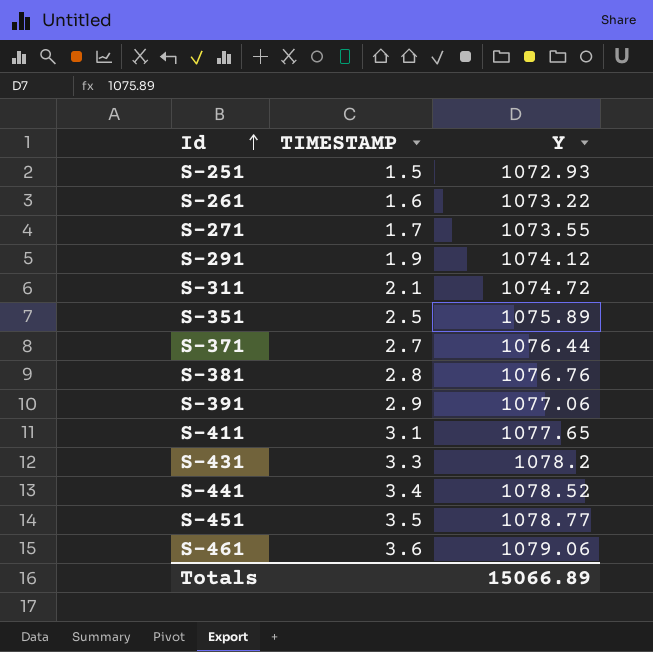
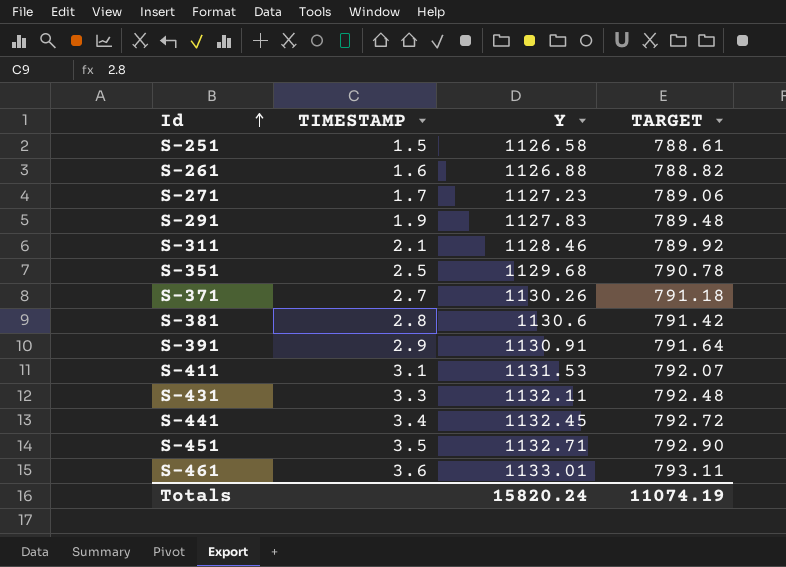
column TARGET | formula: none -> [Y] * 0.7
S-251 | Y: 1072.93 -> 1126.58
S-261 | Y: 1073.22 -> 1126.88
S-271 | Y: 1073.55 -> 1127.23
S-291 | Y: 1074.12 -> 1127.83
S-311 | Y: 1074.72 -> 1128.46
S-351 | Y: 1075.89 -> 1129.68
S-371 | Y: 1076.44 -> 1130.26
S-381 | Y: 1076.76 -> 1130.6
S-391 | Y: 1077.06 -> 1130.91
S-411 | Y: 1077.65 -> 1131.53
S-431 | Y: 1078.2 -> 1132.11
S-441 | Y: 1078.52 -> 1132.45
S-451 | Y: 1078.77 -> 1132.71
S-461 | Y: 1079.06 -> 1133.01
Totals | Y: 15066.89 -> 15820.24

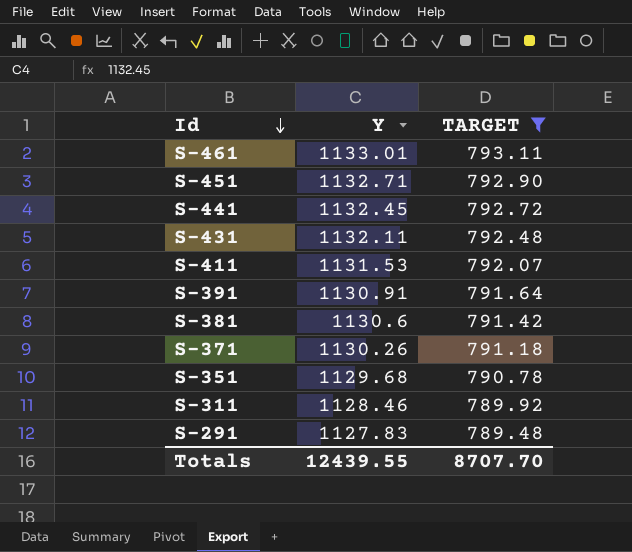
filter: none -> TARGET >= 789.48
row order: Id ascending -> Id descending
column TIMESTAMP | position: 2 -> none
Totals | Y: 15820.24 -> 12439.55
Totals | TARGET: 11074.19 -> 8707.70

